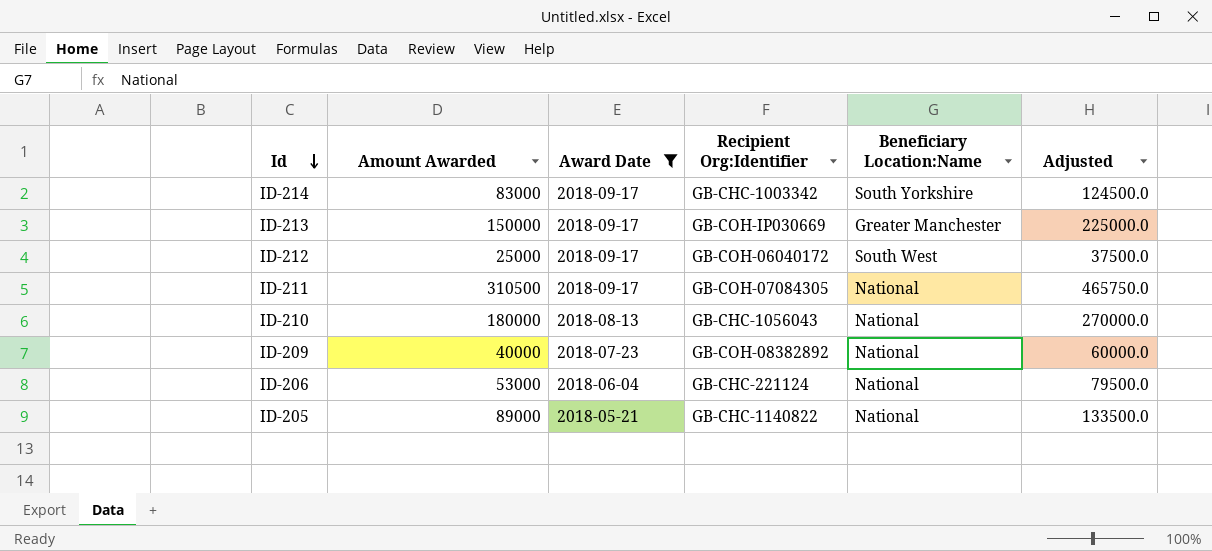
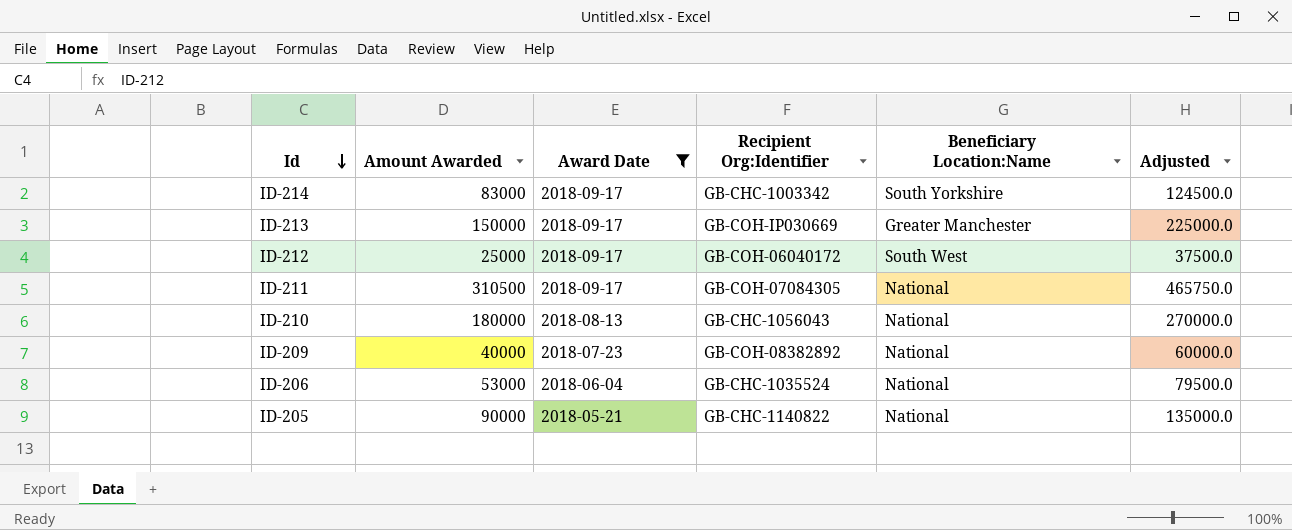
ID-206 | Recipient Org:Identifier: GB-CHC-221124 -> GB-CHC-1035524
ID-205 | Amount Awarded: 89000 -> 90000
ID-205 | Adjusted: 133500.0 -> 135000.0

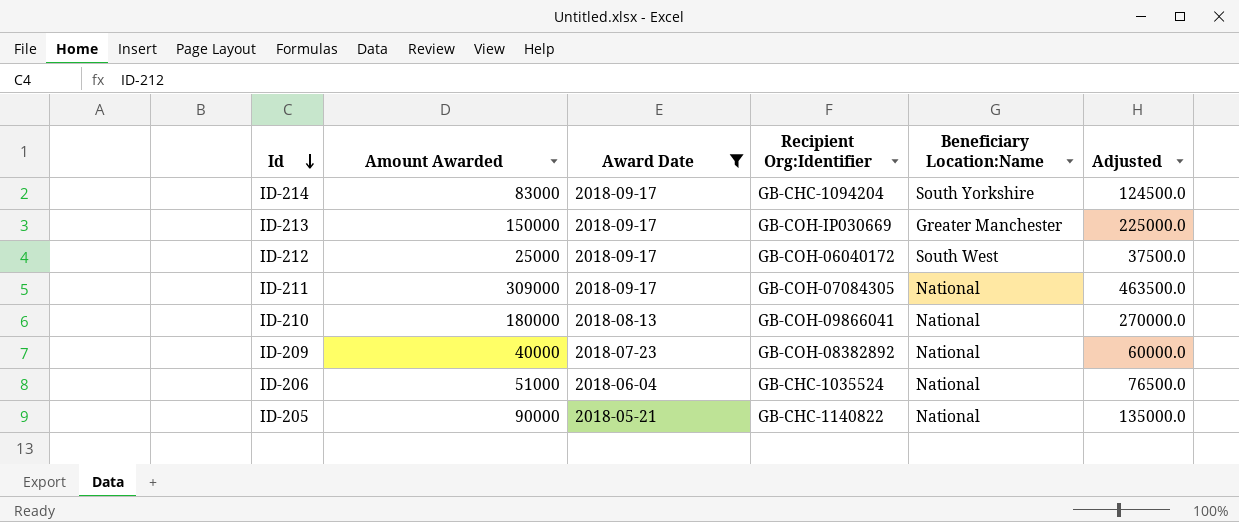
ID-214 | Recipient Org:Identifier: GB-CHC-1003342 -> GB-CHC-1094204
ID-211 | Amount Awarded: 310500 -> 309000
ID-211 | Adjusted: 465750.0 -> 463500.0
ID-210 | Recipient Org:Identifier: GB-CHC-1056043 -> GB-COH-09866041
ID-206 | Amount Awarded: 53000 -> 51000
ID-206 | Adjusted: 79500.0 -> 76500.0

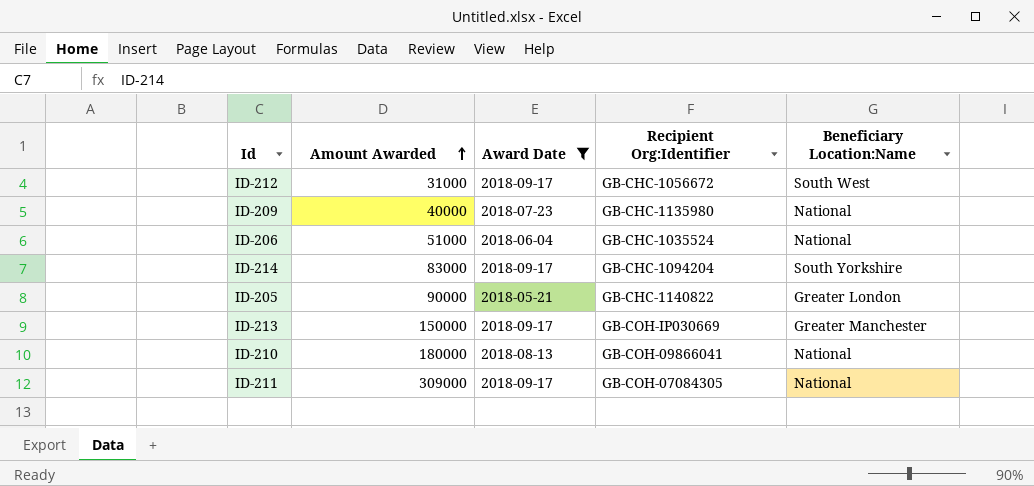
row order: Id descending -> Amount Awarded ascending
column Adjusted | formula: [Amount Awarded] * 1.5 -> none
ID-212 | Amount Awarded: 25000 -> 31000
ID-212 | Recipient Org:Identifier: GB-COH-06040172 -> GB-CHC-1056672
ID-209 | Recipient Org:Identifier: GB-COH-08382892 -> GB-CHC-1135980
ID-205 | Beneficiary Location:Name: National -> Greater London

